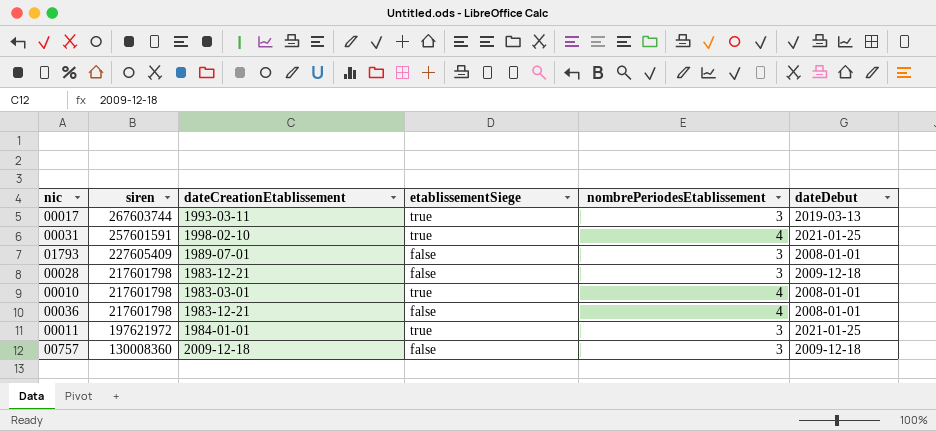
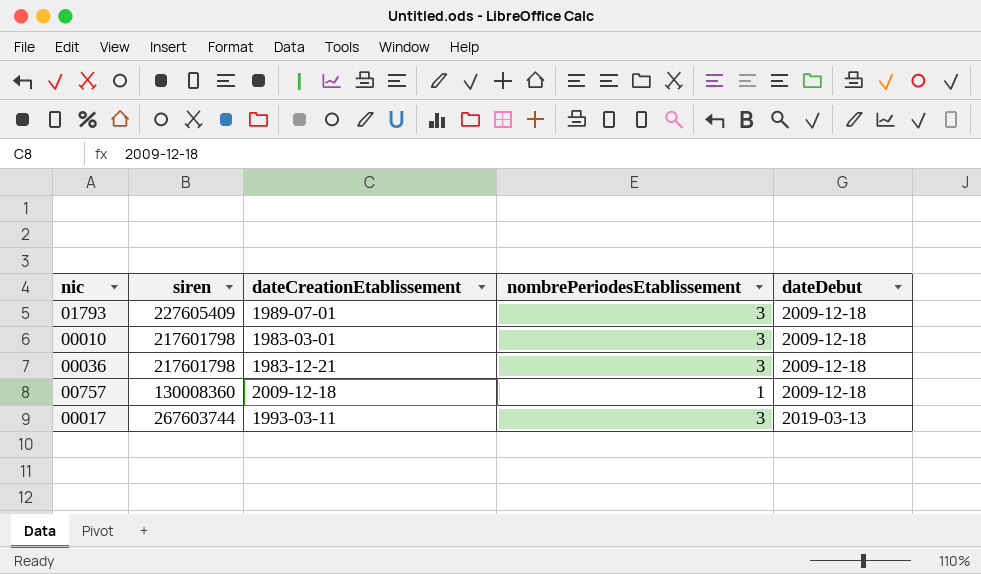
row order: siren descending -> dateDebut ascending
column etablissementSiege | position: 4 -> none
row 00031: 257601591 | 1998-02-10 | true | 4 | 2021-01-25 -> none
row 00028: 217601798 | 1983-12-21 | false | 3 | 2009-12-18 -> none
row 00011: 197621972 | 1984-01-01 | true | 3 | 2021-01-25 -> none
01793 | dateDebut: 2008-01-01 -> 2009-12-18
00010 | nombrePeriodesEtablissement: 4 -> 3
00010 | dateDebut: 2008-01-01 -> 2009-12-18
00036 | nombrePeriodesEtablissement: 4 -> 3
00036 | dateDebut: 2008-01-01 -> 2009-12-18
00757 | nombrePeriodesEtablissement: 3 -> 1

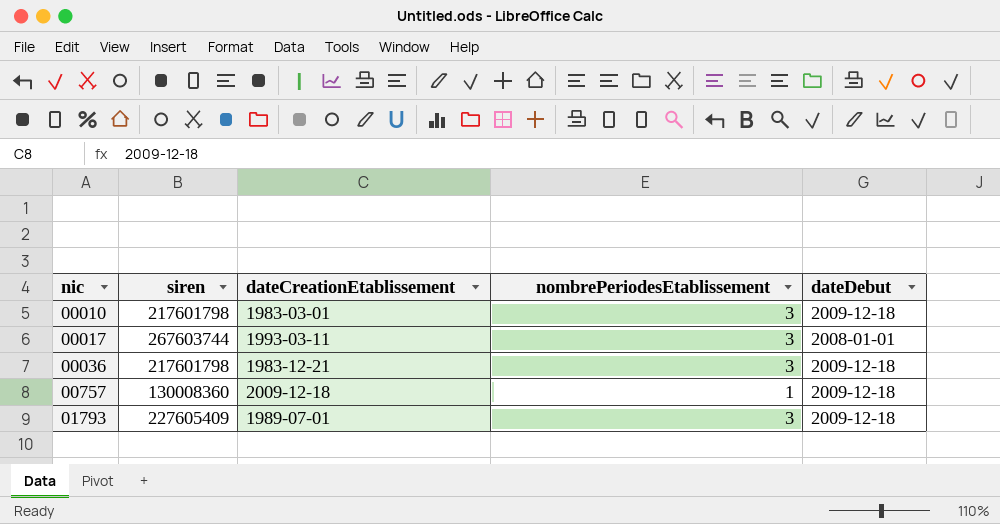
row order: dateDebut ascending -> nic ascending
00017 | dateDebut: 2019-03-13 -> 2008-01-01

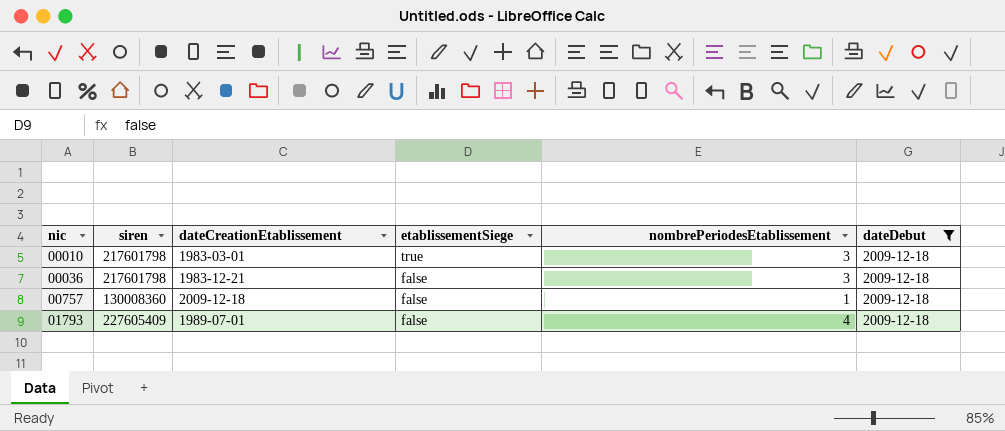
filter: none -> dateDebut = 2009-12-18
column etablissementSiege | position: none -> 4
01793 | nombrePeriodesEtablissement: 3 -> 4

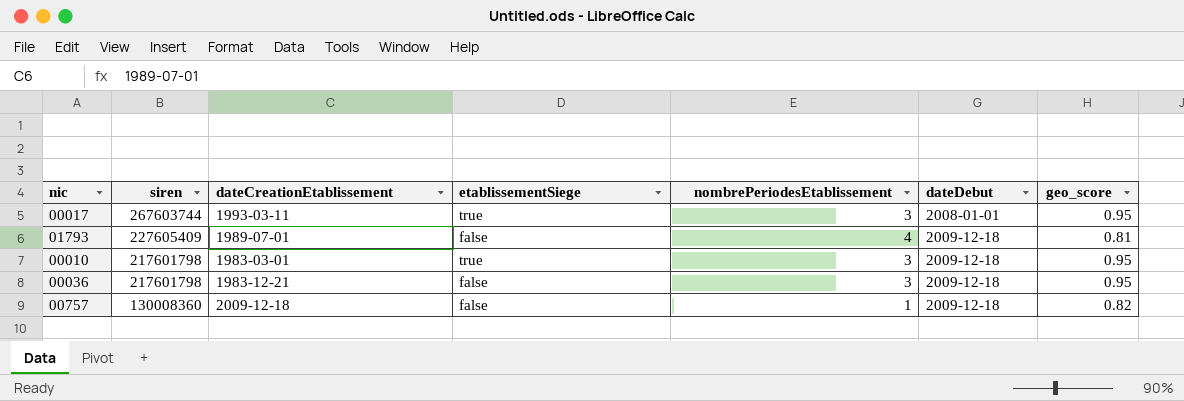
filter: dateDebut = 2009-12-18 -> none
row order: nic ascending -> siren descending
column geo_score | position: none -> 7

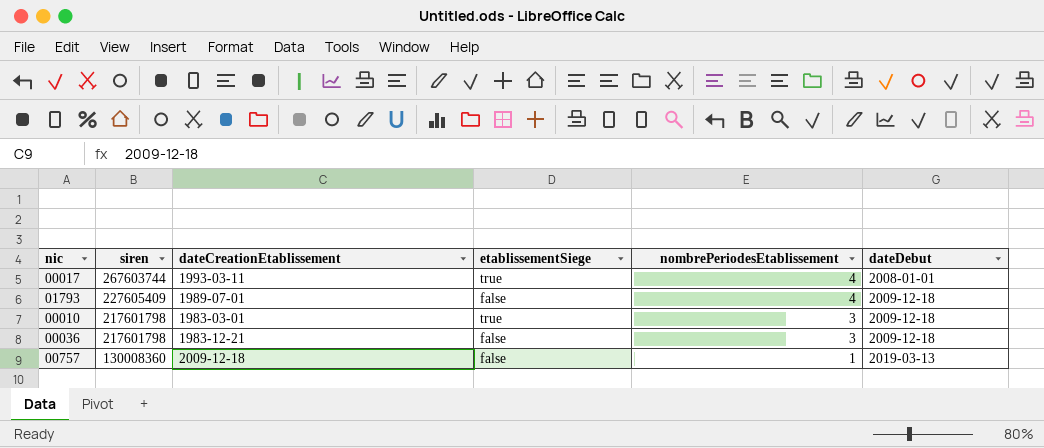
column geo_score | position: 7 -> none
00017 | nombrePeriodesEtablissement: 3 -> 4
00757 | dateDebut: 2009-12-18 -> 2019-03-13

